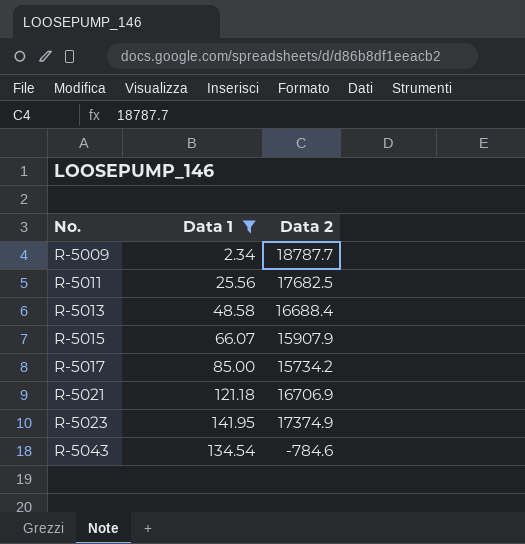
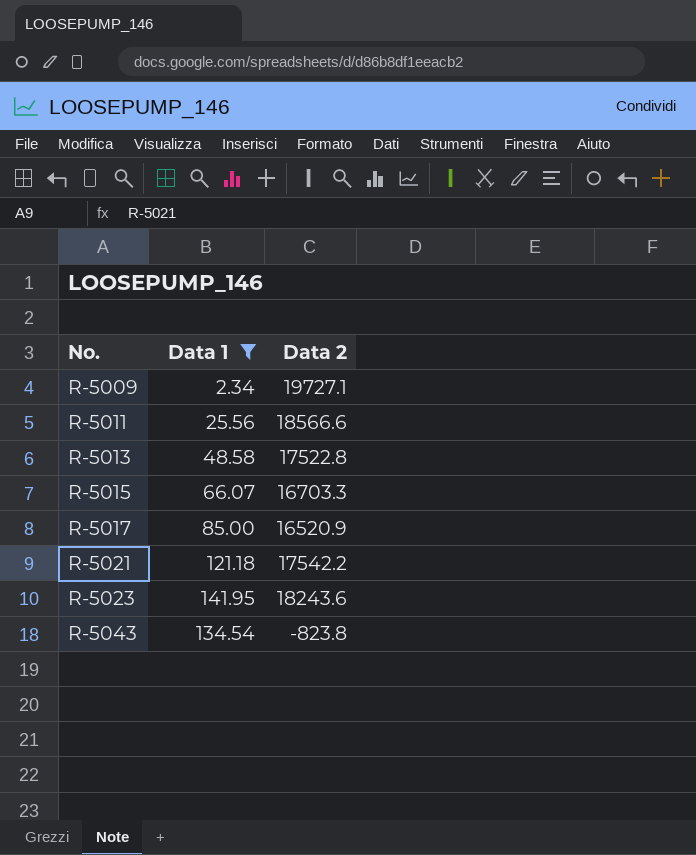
R-5009 | Data 2: 18787.7 -> 19727.1
R-5011 | Data 2: 17682.5 -> 18566.6
R-5013 | Data 2: 16688.4 -> 17522.8
R-5015 | Data 2: 15907.9 -> 16703.3
R-5017 | Data 2: 15734.2 -> 16520.9
R-5021 | Data 2: 16706.9 -> 17542.2
R-5023 | Data 2: 17374.9 -> 18243.6
R-5043 | Data 2: -784.6 -> -823.8

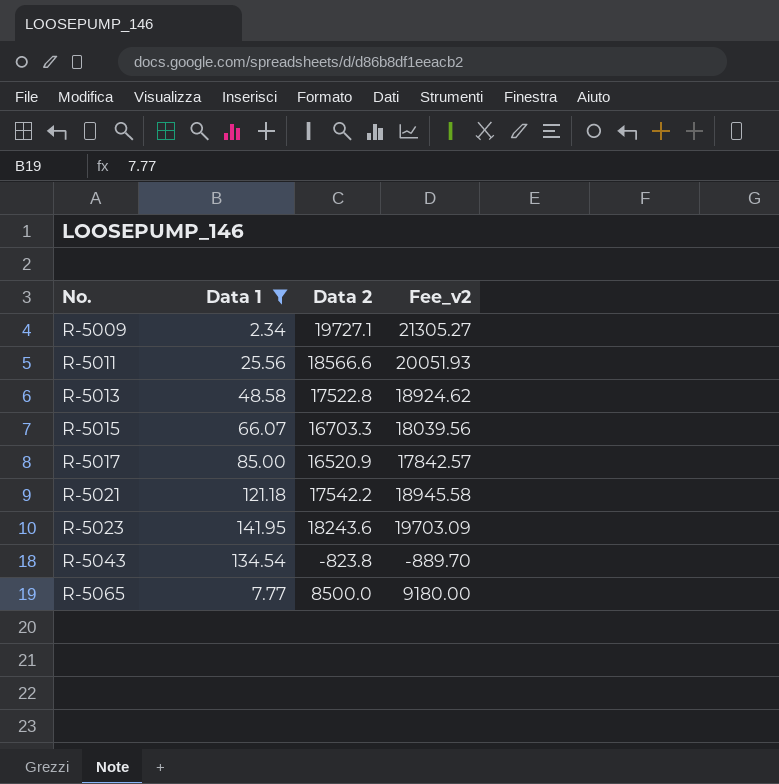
column Fee_v2 | formula: none -> [Data 2] * 1.08
row R-5065: none -> 7.77 | 8500.0 | 9180.00

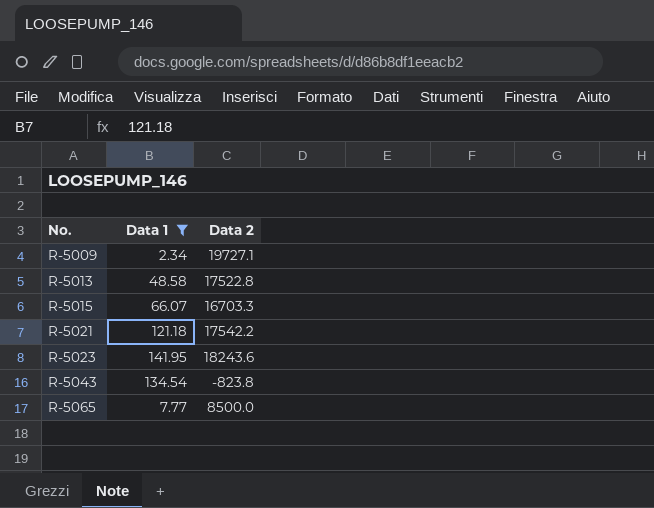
column Fee_v2 | formula: [Data 2] * 1.08 -> none
row R-5011: 25.56 | 18566.6 | 20051.93 -> none
row R-5017: 85.00 | 16520.9 | 17842.57 -> none

